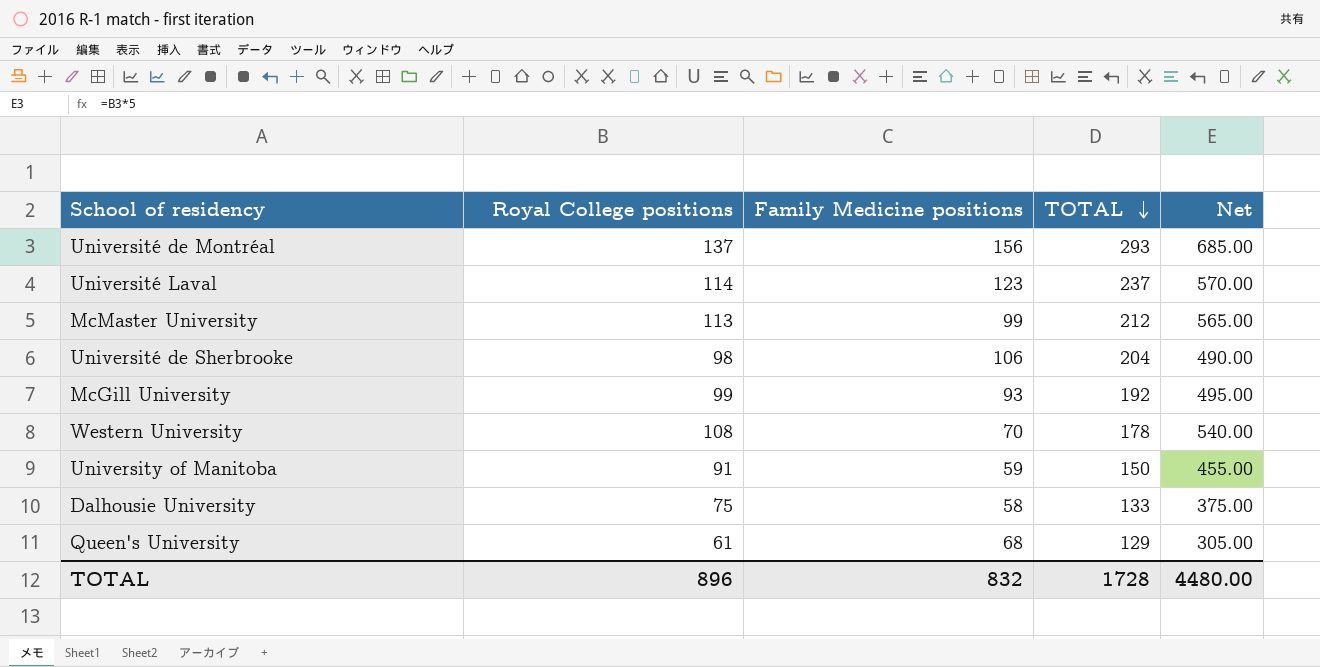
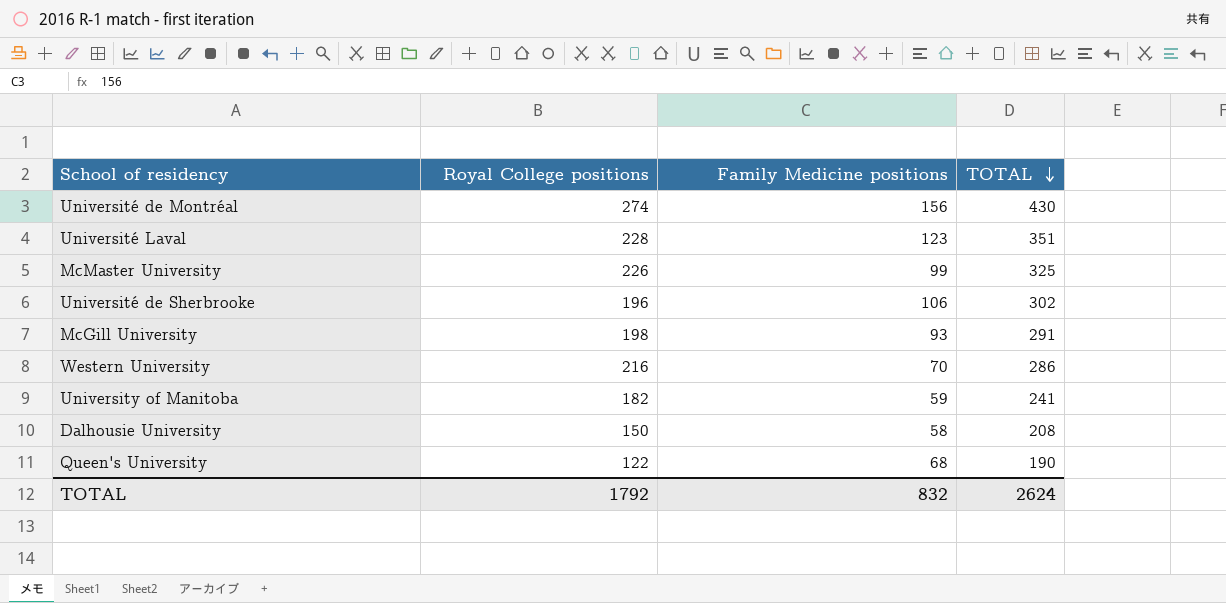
column Net | formula: [Royal College positions] * 5 -> none
Université de Montréal | Royal College positions: 137 -> 274
Université de Montréal | TOTAL: 293 -> 430
Université Laval | Royal College positions: 114 -> 228
Université Laval | TOTAL: 237 -> 351
McMaster University | Royal College positions: 113 -> 226
McMaster University | TOTAL: 212 -> 325
Université de Sherbrooke | Royal College positions: 98 -> 196
Université de Sherbrooke | TOTAL: 204 -> 302
McGill University | Royal College positions: 99 -> 198
McGill University | TOTAL: 192 -> 291
Western University | Royal College positions: 108 -> 216
Western University | TOTAL: 178 -> 286
University of Manitoba | Royal College positions: 91 -> 182
University of Manitoba | TOTAL: 150 -> 241
Dalhousie University | Royal College positions: 75 -> 150
Dalhousie University | TOTAL: 133 -> 208
Queen's University | Royal College positions: 61 -> 122
Queen's University | TOTAL: 129 -> 190
TOTAL | Royal College positions: 896 -> 1792
TOTAL | TOTAL: 1728 -> 2624

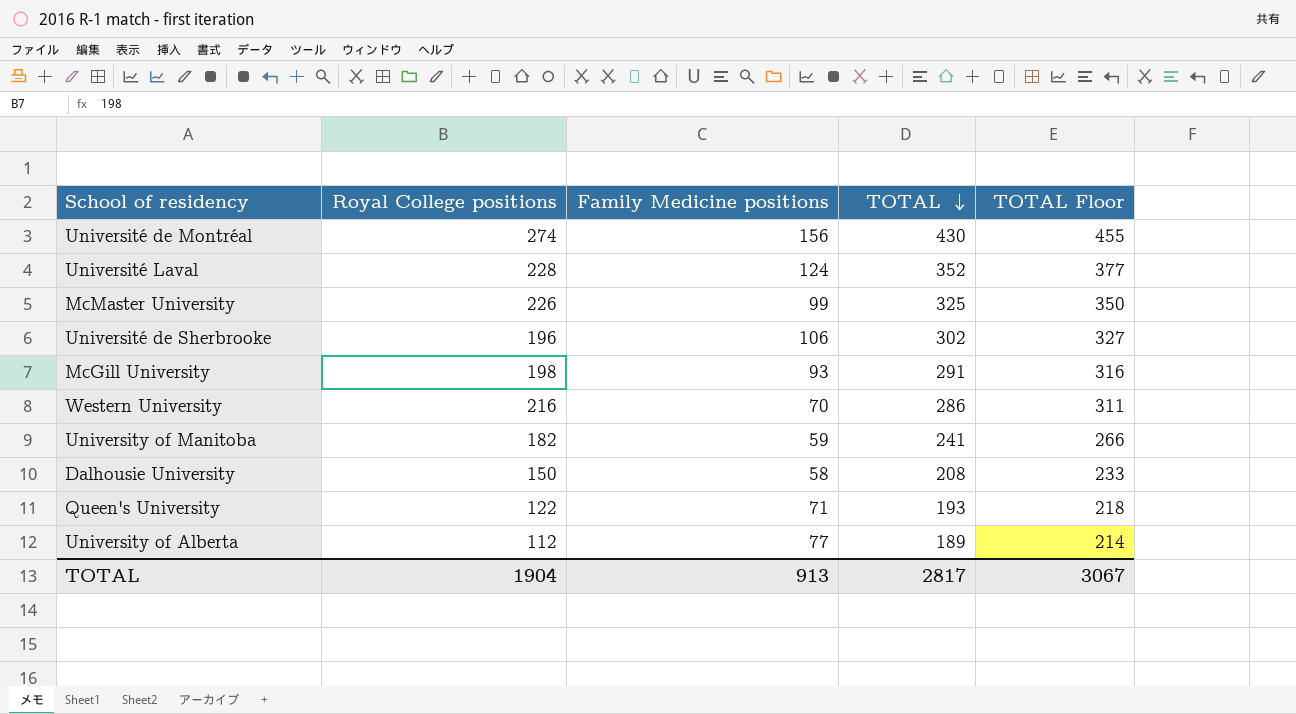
column TOTAL Floor | formula: none -> [TOTAL] + 25
Université Laval | Family Medicine positions: 123 -> 124
Université Laval | TOTAL: 351 -> 352
Queen's University | Family Medicine positions: 68 -> 71
Queen's University | TOTAL: 190 -> 193
row University of Alberta: none -> 112 | 77 | 189 | 214
TOTAL | Royal College positions: 1792 -> 1904
TOTAL | Family Medicine positions: 832 -> 913
TOTAL | TOTAL: 2624 -> 2817

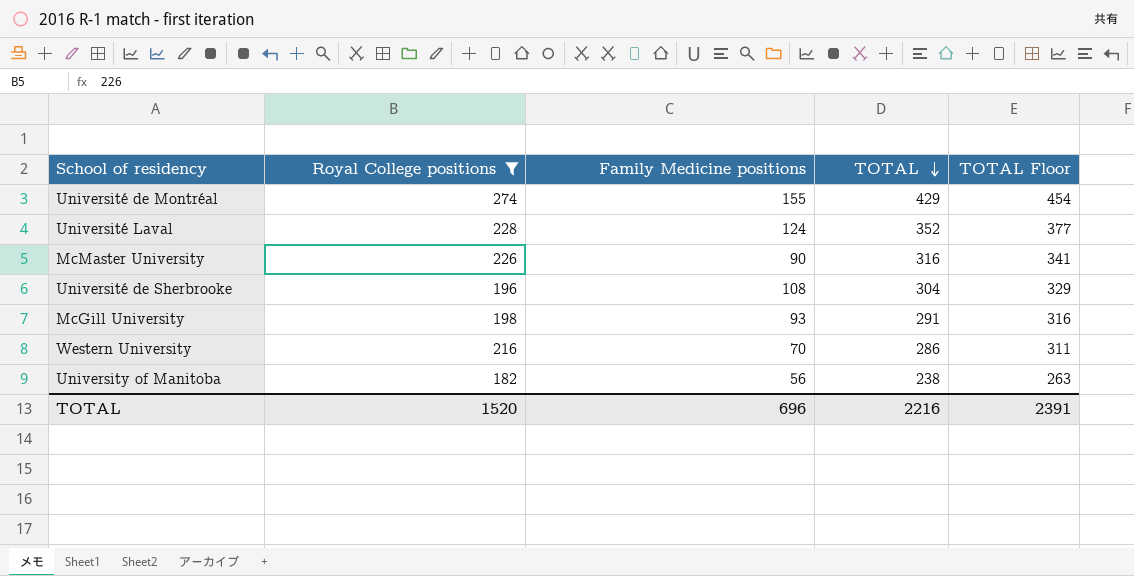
filter: none -> Royal College positions >= 182
Université de Montréal | Family Medicine positions: 156 -> 155
Université de Montréal | TOTAL: 430 -> 429
Université de Montréal | TOTAL Floor: 455 -> 454
McMaster University | Family Medicine positions: 99 -> 90
McMaster University | TOTAL: 325 -> 316
McMaster University | TOTAL Floor: 350 -> 341
Université de Sherbrooke | Family Medicine positions: 106 -> 108
Université de Sherbrooke | TOTAL: 302 -> 304
Université de Sherbrooke | TOTAL Floor: 327 -> 329
University of Manitoba | Family Medicine positions: 59 -> 56
University of Manitoba | TOTAL: 241 -> 238
University of Manitoba | TOTAL Floor: 266 -> 263
TOTAL | Royal College positions: 1904 -> 1520
TOTAL | Family Medicine positions: 913 -> 696
TOTAL | TOTAL: 2817 -> 2216
TOTAL | TOTAL Floor: 3067 -> 2391

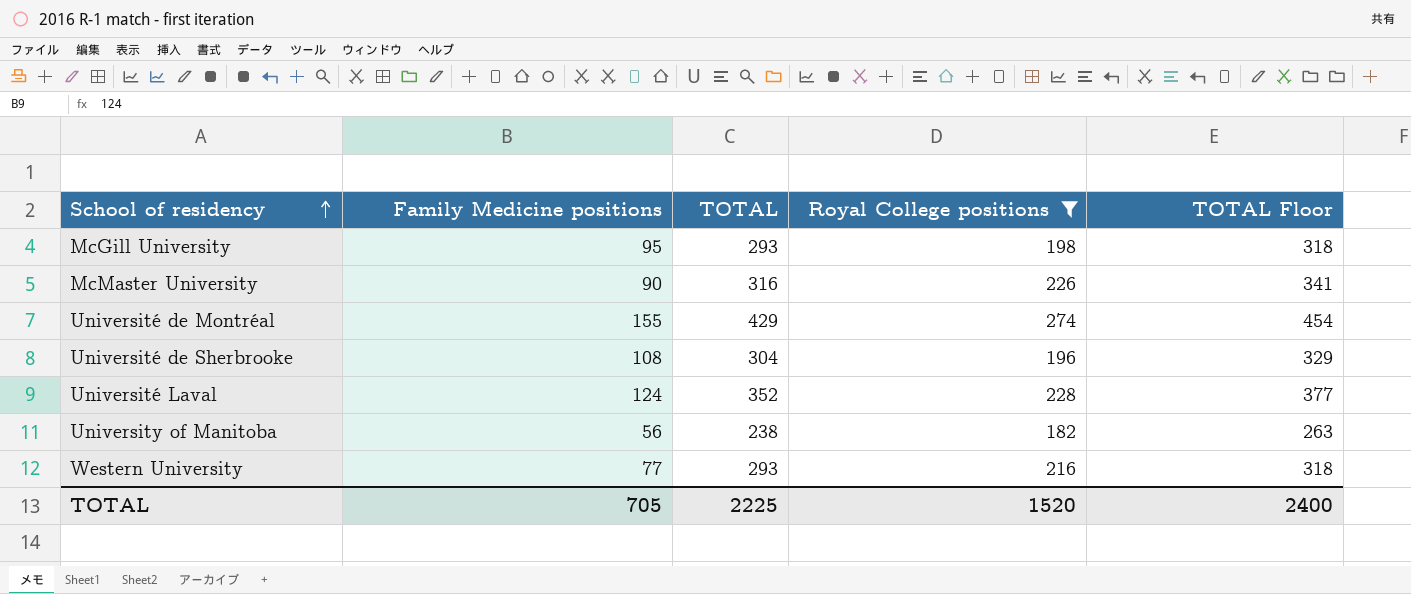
row order: TOTAL descending -> School of residency ascending
column Royal College positions | position: 2 -> 4
McGill University | Family Medicine positions: 93 -> 95
McGill University | TOTAL: 291 -> 293
McGill University | TOTAL Floor: 316 -> 318
Western University | Family Medicine positions: 70 -> 77
Western University | TOTAL: 286 -> 293
Western University | TOTAL Floor: 311 -> 318
TOTAL | Family Medicine positions: 696 -> 705
TOTAL | TOTAL: 2216 -> 2225
TOTAL | TOTAL Floor: 2391 -> 2400

